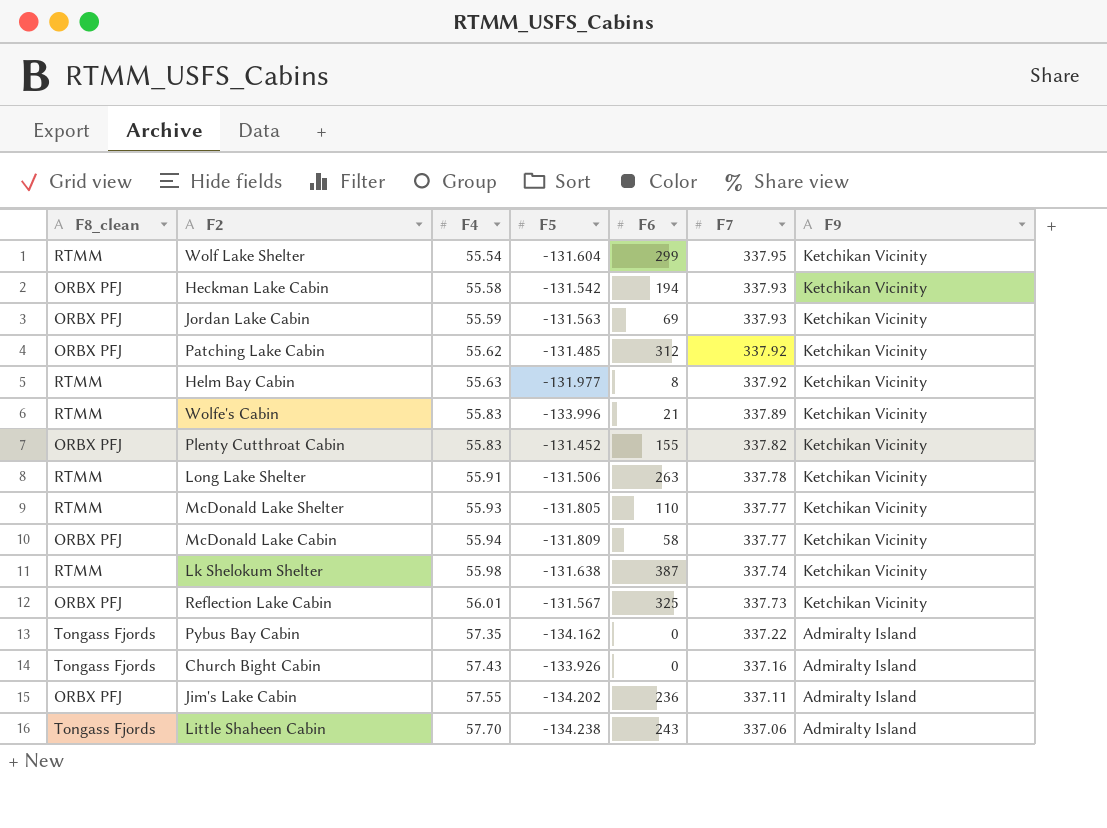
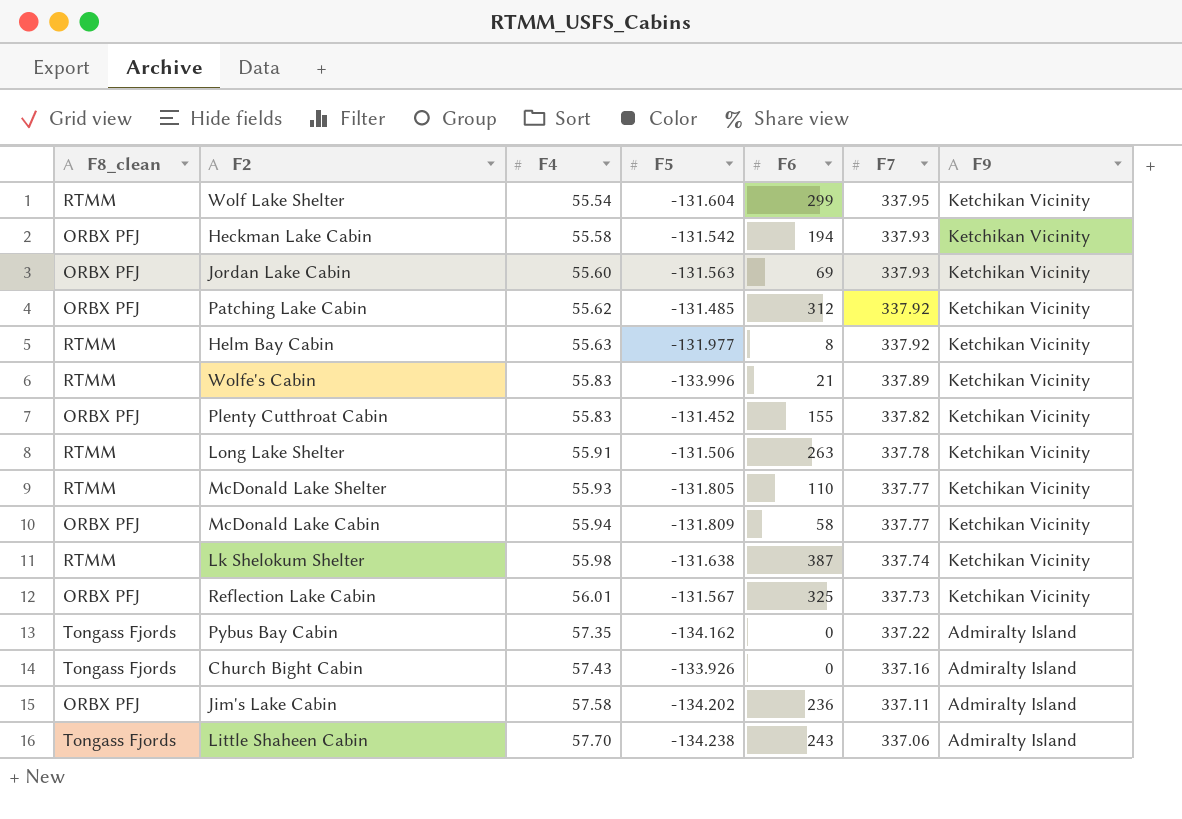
Jordan Lake Cabin | F4: 55.59 -> 55.60
Jim's Lake Cabin | F4: 57.55 -> 57.58

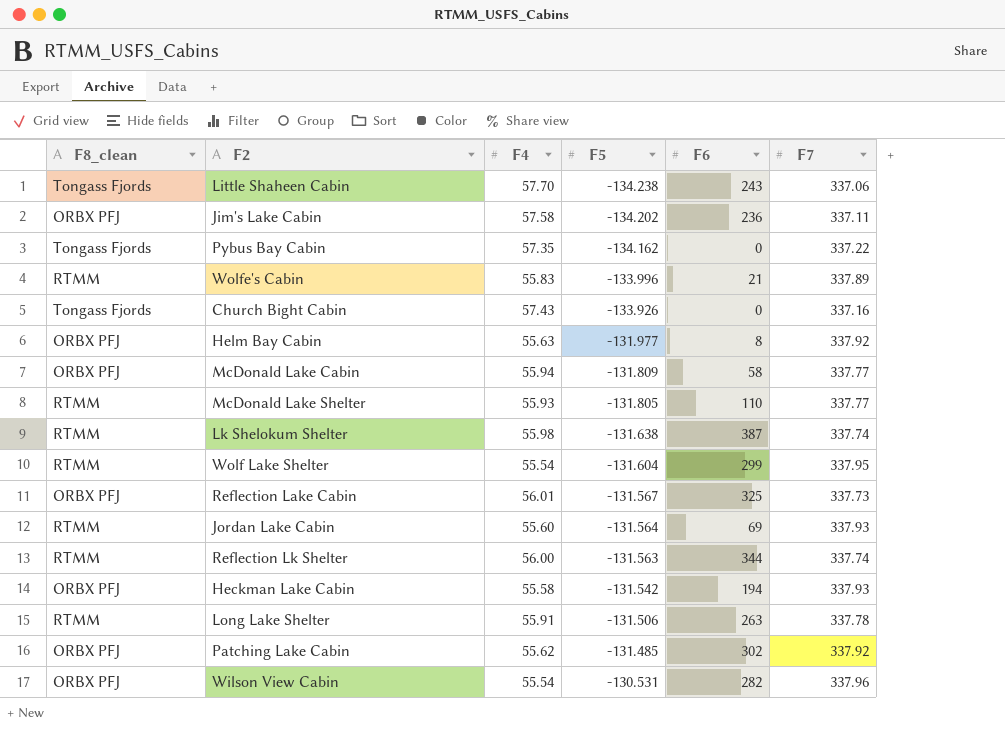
row order: F4 ascending -> F5 ascending
column F9 | position: 7 -> none
row Plenty Cutthroat Cabin: ORBX PFJ | 55.83 | -131.452 | 155 | 337.82 | Ketchikan Vicinity -> none
Helm Bay Cabin | F8_clean: RTMM -> ORBX PFJ
Jordan Lake Cabin | F8_clean: ORBX PFJ -> RTMM
Jordan Lake Cabin | F5: -131.563 -> -131.564
row Reflection Lk Shelter: none -> RTMM | 56.00 | -131.563 | 344 | 337.74
Patching Lake Cabin | F6: 312 -> 302
row Wilson View Cabin: none -> ORBX PFJ | 55.54 | -130.531 | 282 | 337.96

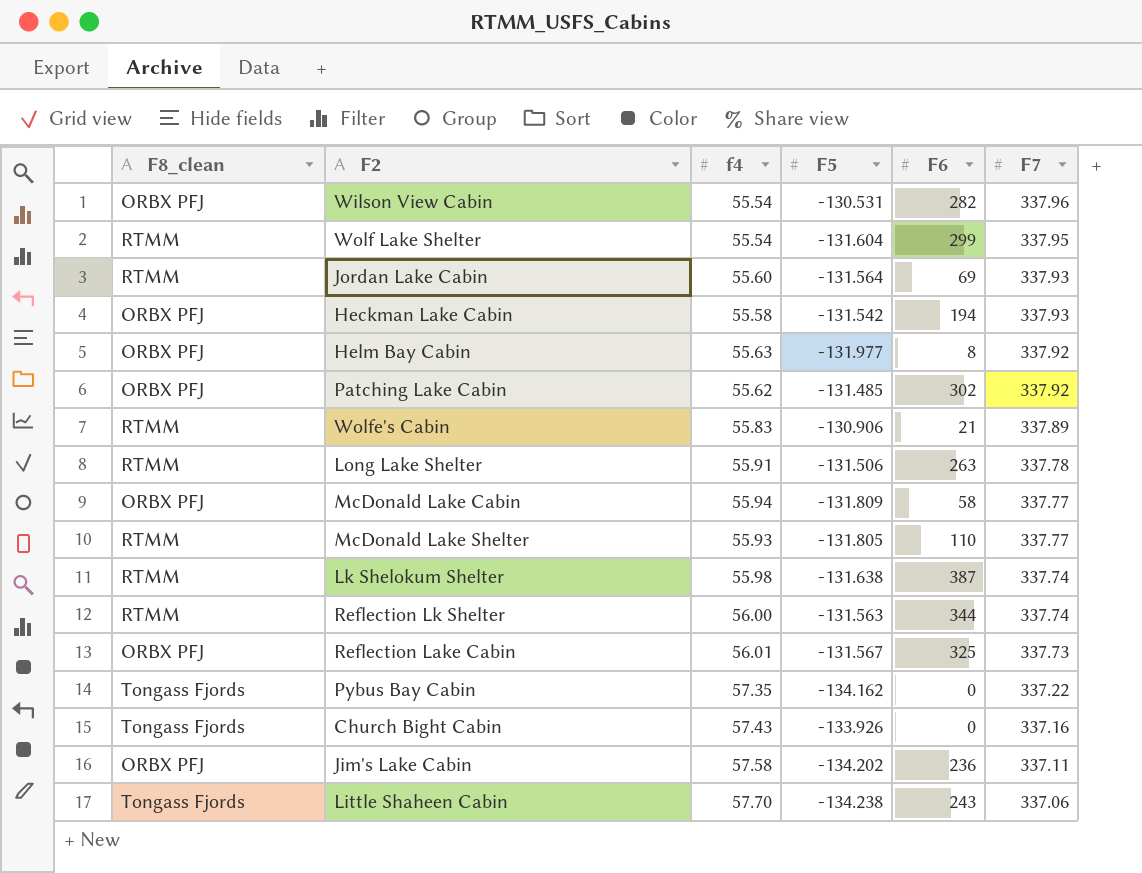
row order: F5 ascending -> F7 descending
column name: F4 -> f4
Wolfe's Cabin | F5: -133.996 -> -130.906

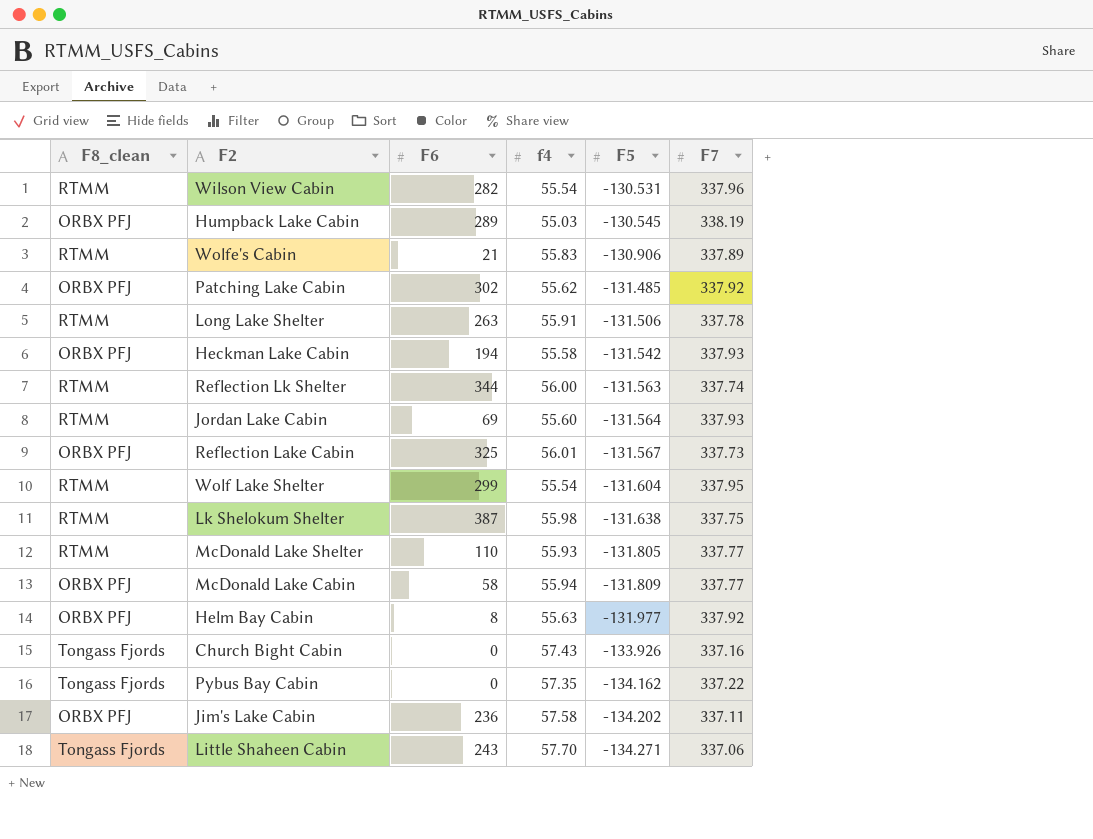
row order: F7 descending -> F5 descending
column F6 | position: 5 -> 3
Wilson View Cabin | F8_clean: ORBX PFJ -> RTMM
row Humpback Lake Cabin: none -> ORBX PFJ | 289 | 55.03 | -130.545 | 338.19
Lk Shelokum Shelter | F7: 337.74 -> 337.75
Little Shaheen Cabin | F5: -134.238 -> -134.271

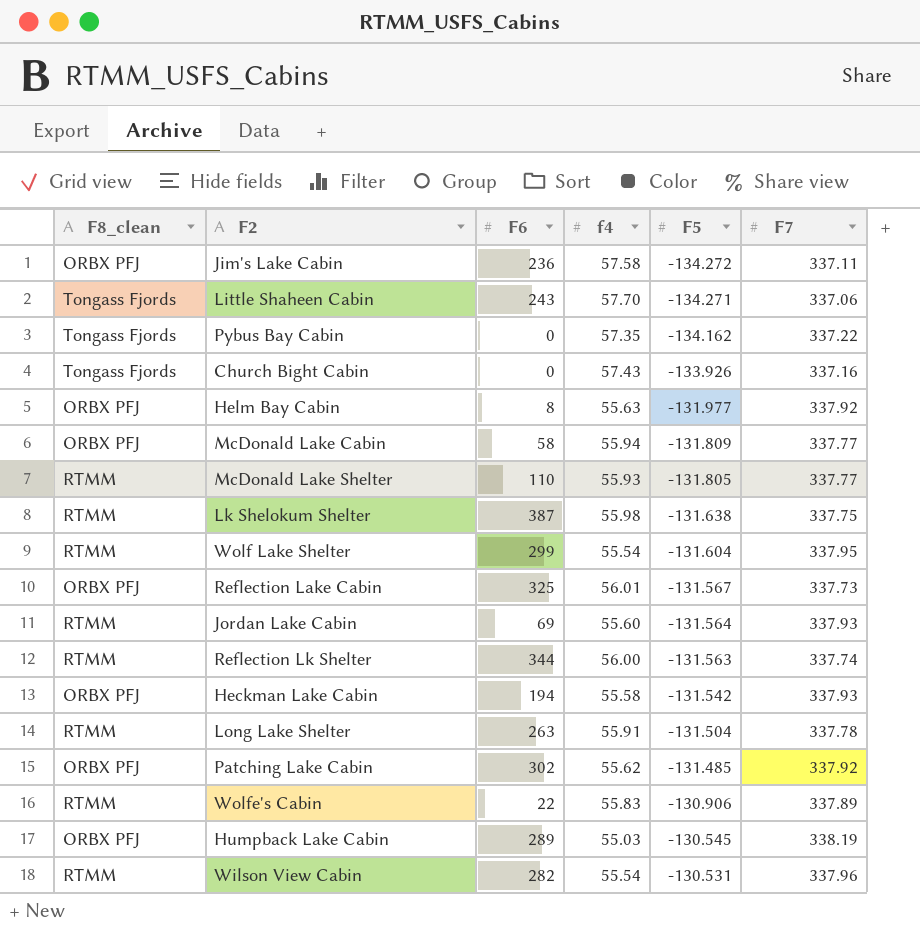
row order: F5 descending -> F5 ascending
Jim's Lake Cabin | F5: -134.202 -> -134.272
Long Lake Shelter | F5: -131.506 -> -131.504
Wolfe's Cabin | F6: 21 -> 22

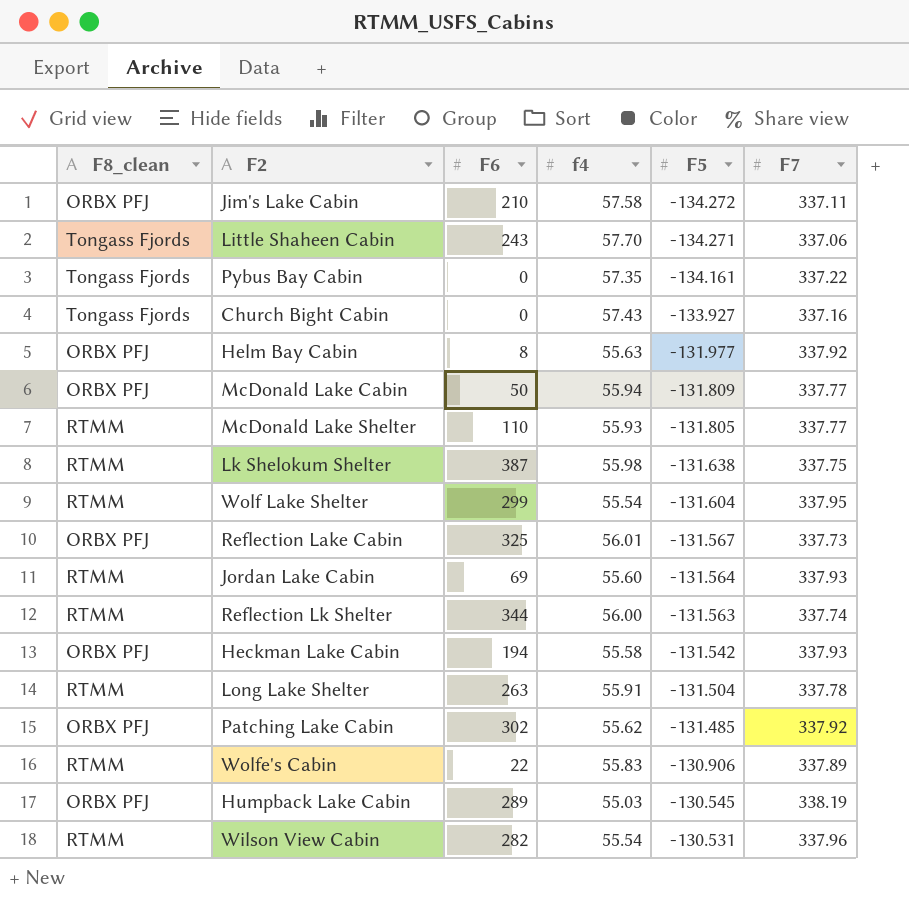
Jim's Lake Cabin | F6: 236 -> 210
Pybus Bay Cabin | F5: -134.162 -> -134.161
Church Bight Cabin | F5: -133.926 -> -133.927
McDonald Lake Cabin | F6: 58 -> 50

